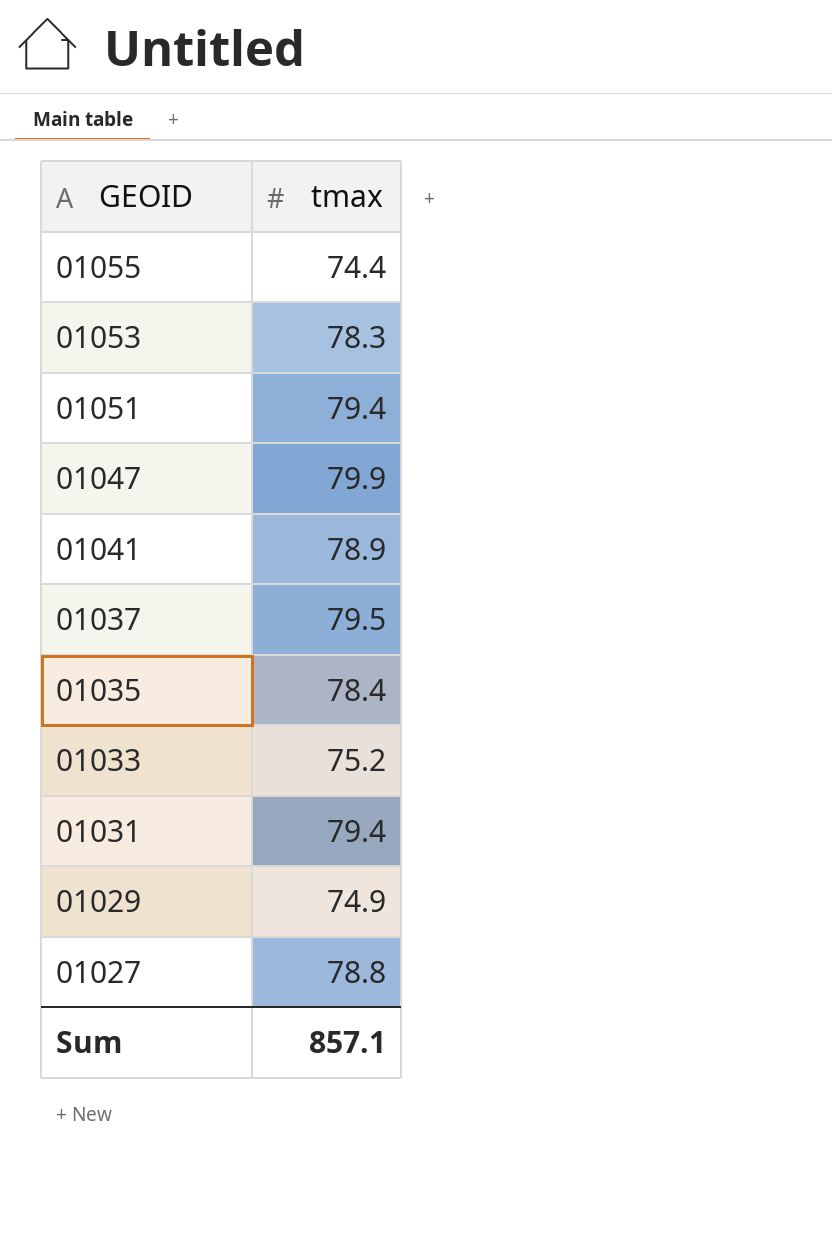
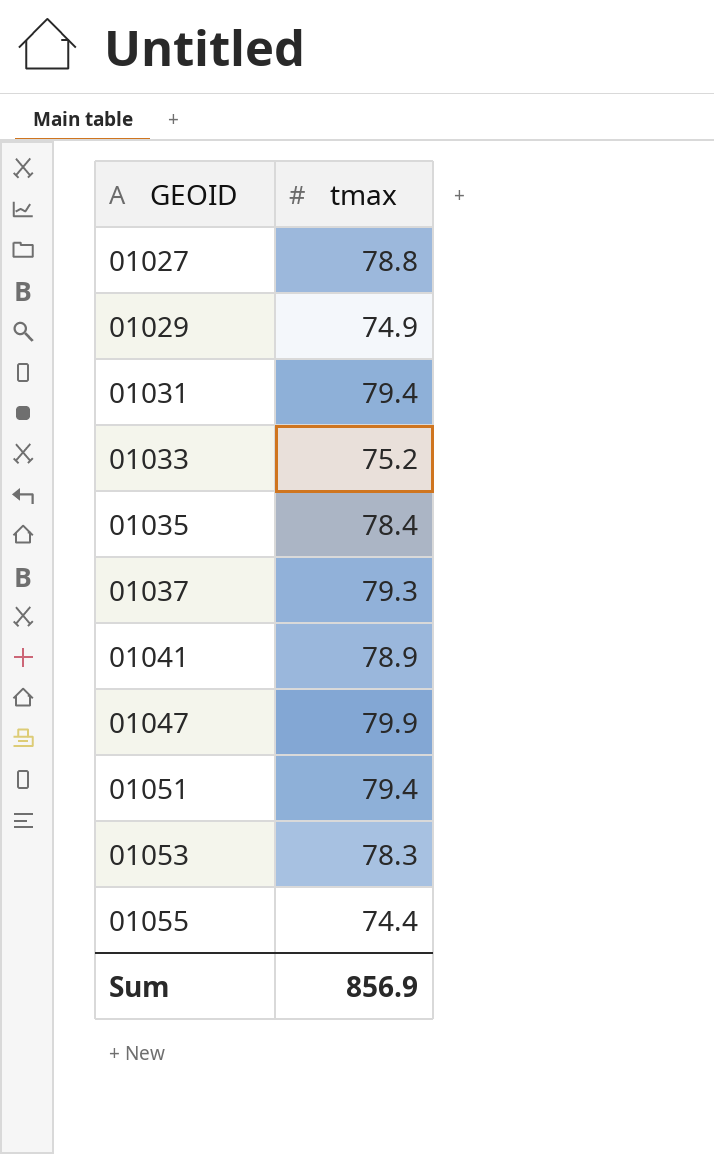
row order: GEOID descending -> GEOID ascending
01037 | tmax: 79.5 -> 79.3
Sum | tmax: 857.1 -> 856.9

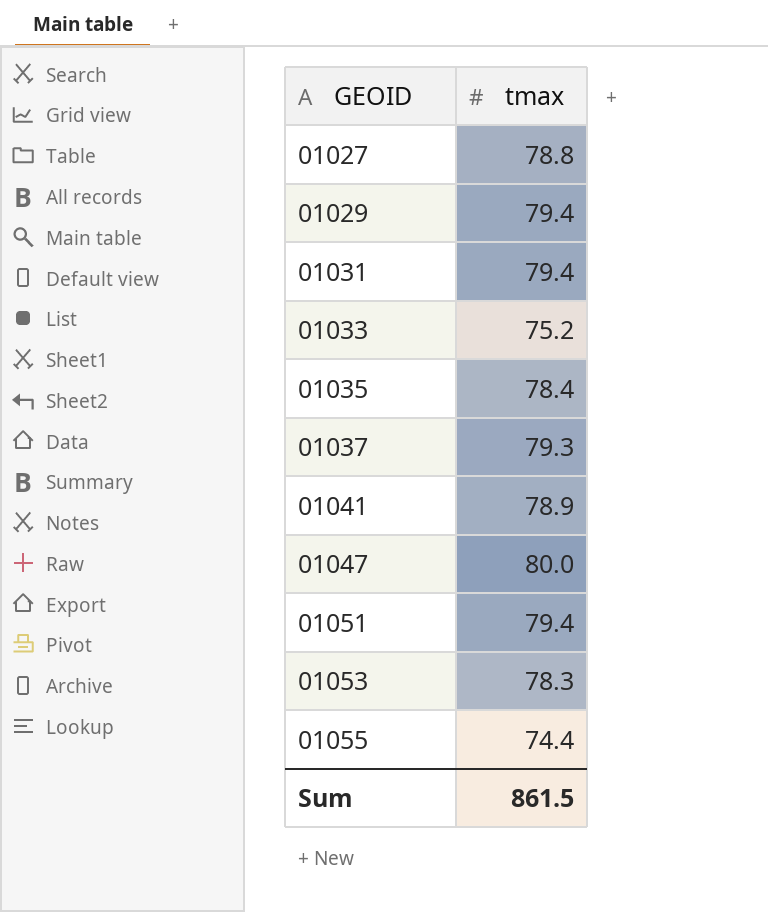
01029 | tmax: 74.9 -> 79.4
01047 | tmax: 79.9 -> 80.0
Sum | tmax: 856.9 -> 861.5

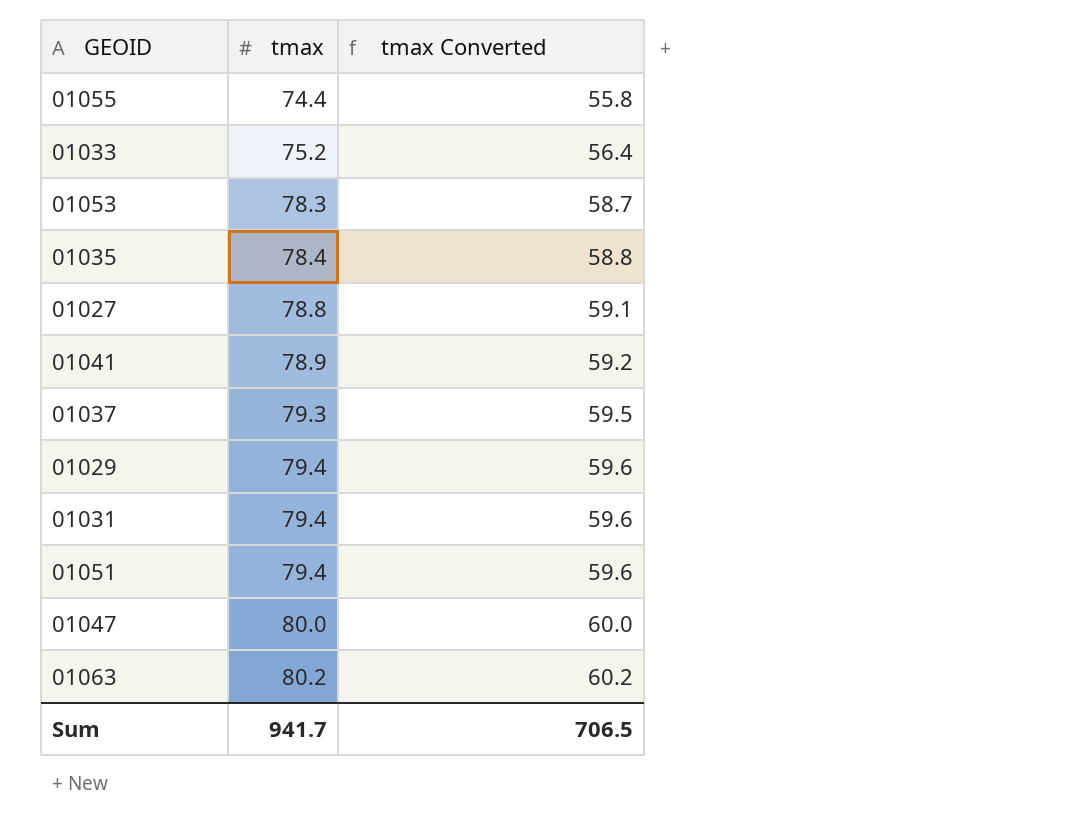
row order: GEOID ascending -> tmax ascending
column tmax Converted | formula: none -> [tmax] * 0.75
row 01063: none -> 80.2 | 60.2
Sum | tmax: 861.5 -> 941.7

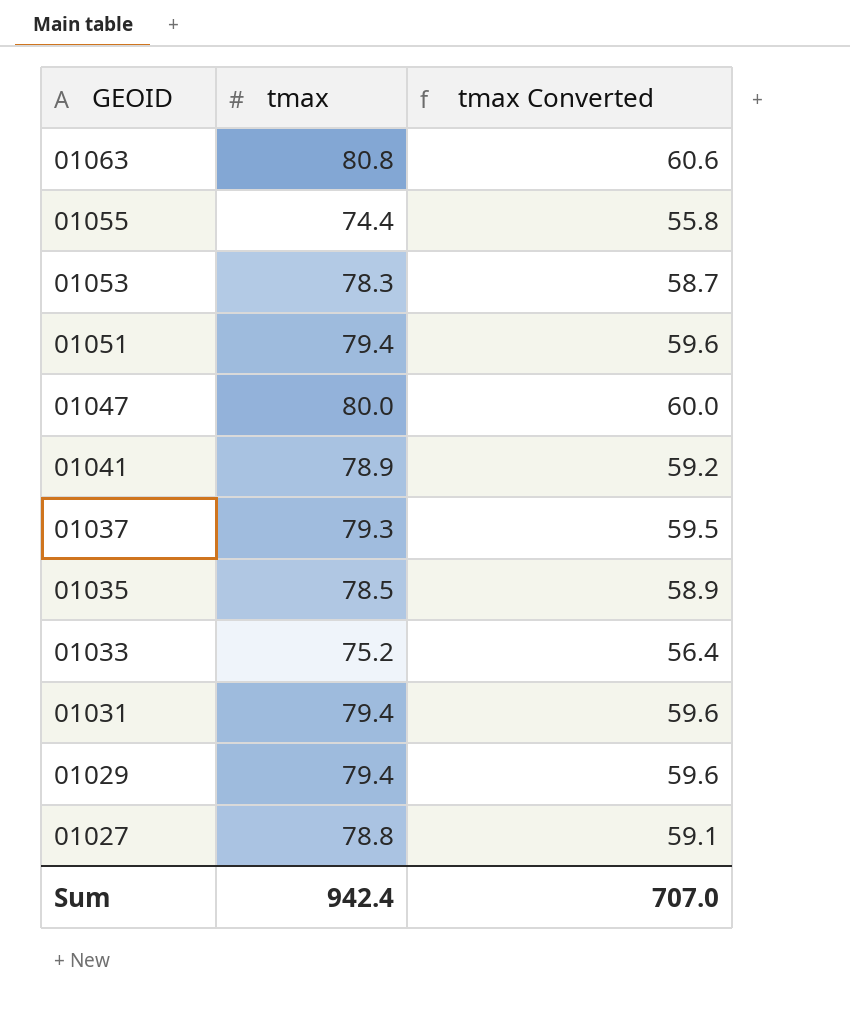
row order: tmax ascending -> GEOID descending
01063 | tmax: 80.2 -> 80.8
01063 | tmax Converted: 60.2 -> 60.6
01035 | tmax: 78.4 -> 78.5
01035 | tmax Converted: 58.8 -> 58.9
Sum | tmax: 941.7 -> 942.4
Sum | tmax Converted: 706.5 -> 707.0

